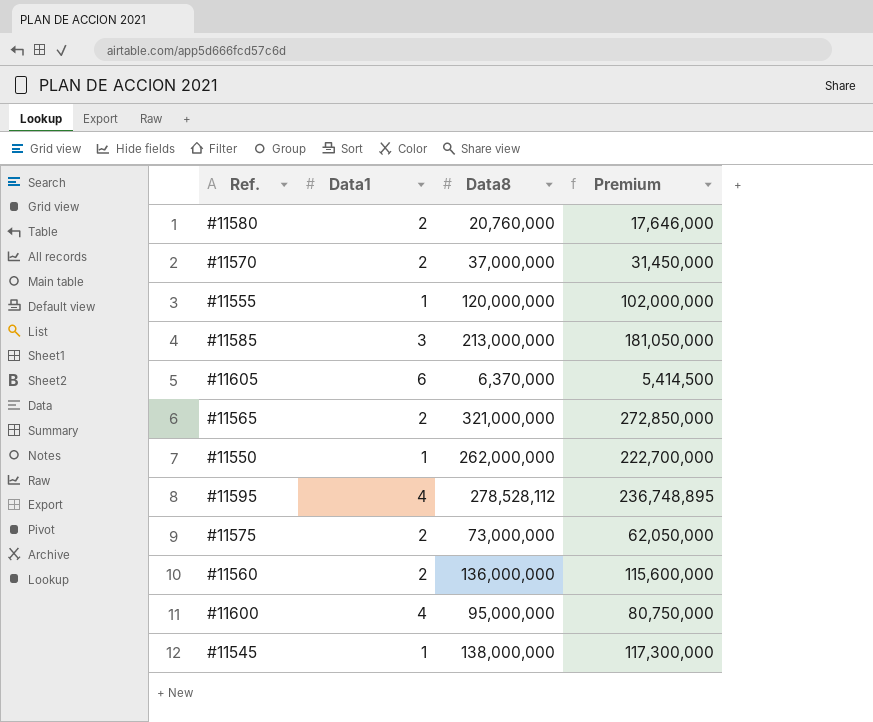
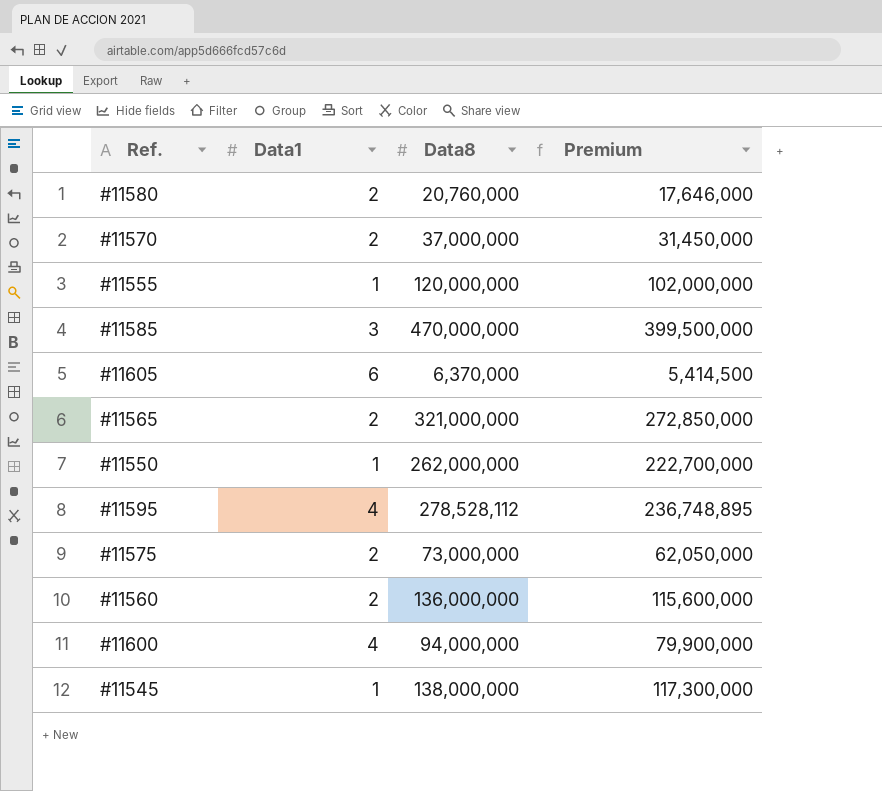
#11585 | Data8: 213,000,000 -> 470,000,000
#11585 | Premium: 181,050,000 -> 399,500,000
#11600 | Data8: 95,000,000 -> 94,000,000
#11600 | Premium: 80,750,000 -> 79,900,000

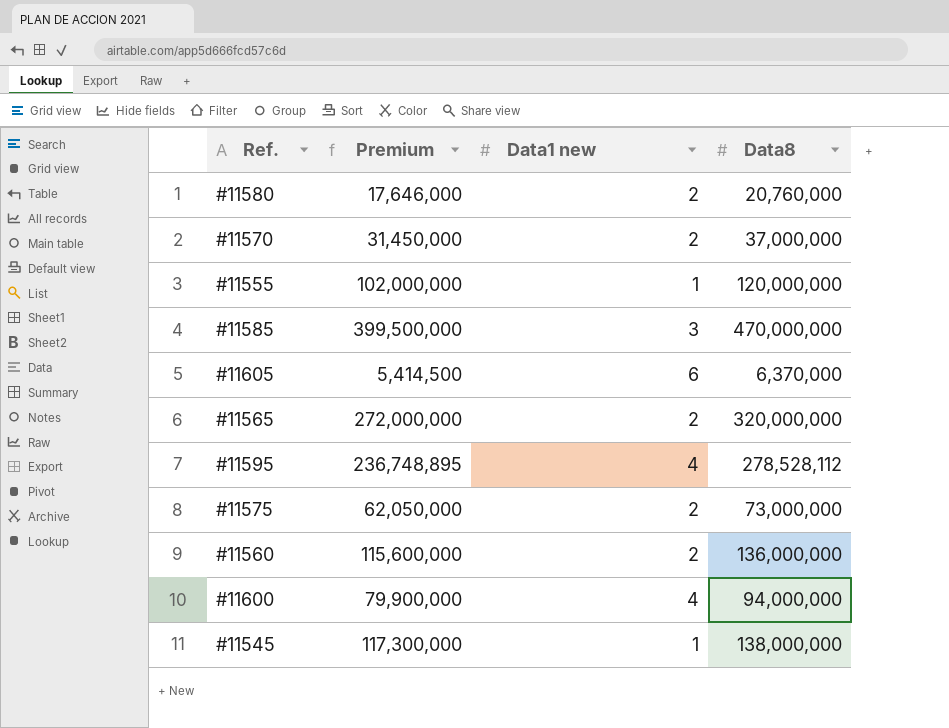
column Premium | position: 4 -> 2
column name: Data1 -> Data1 new
row #11550: 1 | 262,000,000 | 222,700,000 -> none
#11565 | Premium: 272,850,000 -> 272,000,000
#11565 | Data8: 321,000,000 -> 320,000,000

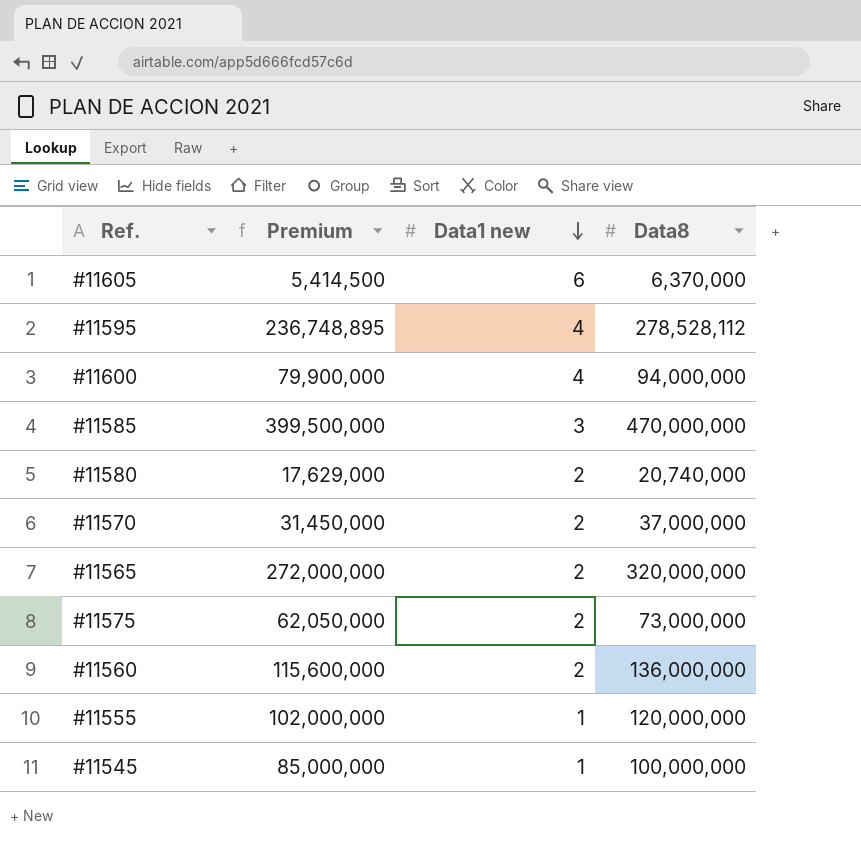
row order: none -> Data1 new descending
#11580 | Premium: 17,646,000 -> 17,629,000
#11580 | Data8: 20,760,000 -> 20,740,000
#11545 | Premium: 117,300,000 -> 85,000,000
#11545 | Data8: 138,000,000 -> 100,000,000

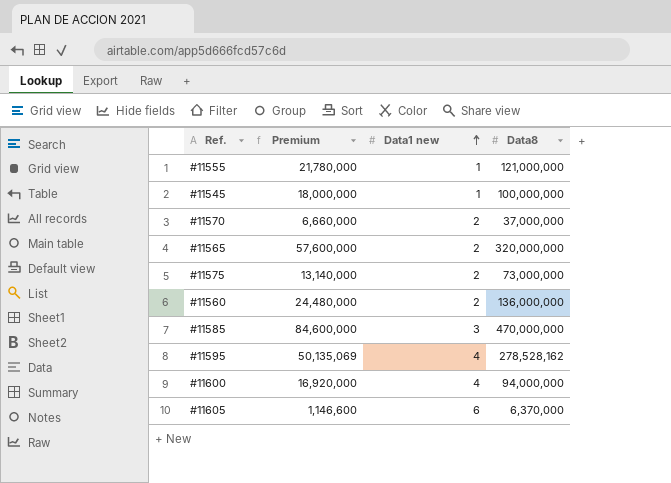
row order: Data1 new descending -> Data1 new ascending
column Premium | formula: [Data8] * 0.85 -> [Data8] * 0.18
row #11580: 17,629,000 | 2 | 20,740,000 -> none
#11555 | Data8: 120,000,000 -> 121,000,000
#11595 | Data8: 278,528,112 -> 278,528,162

